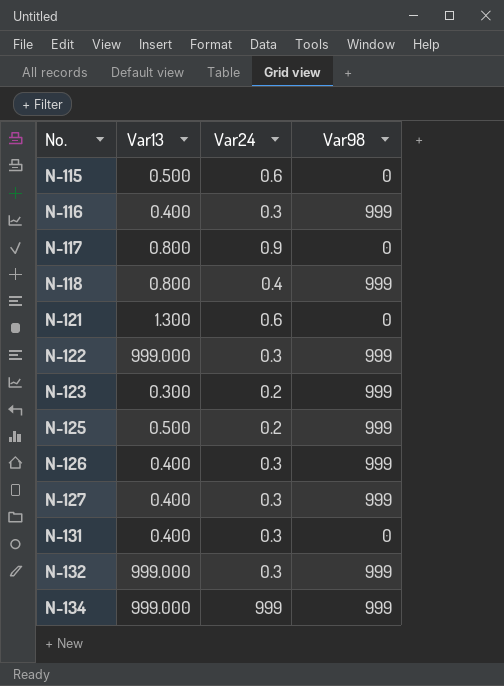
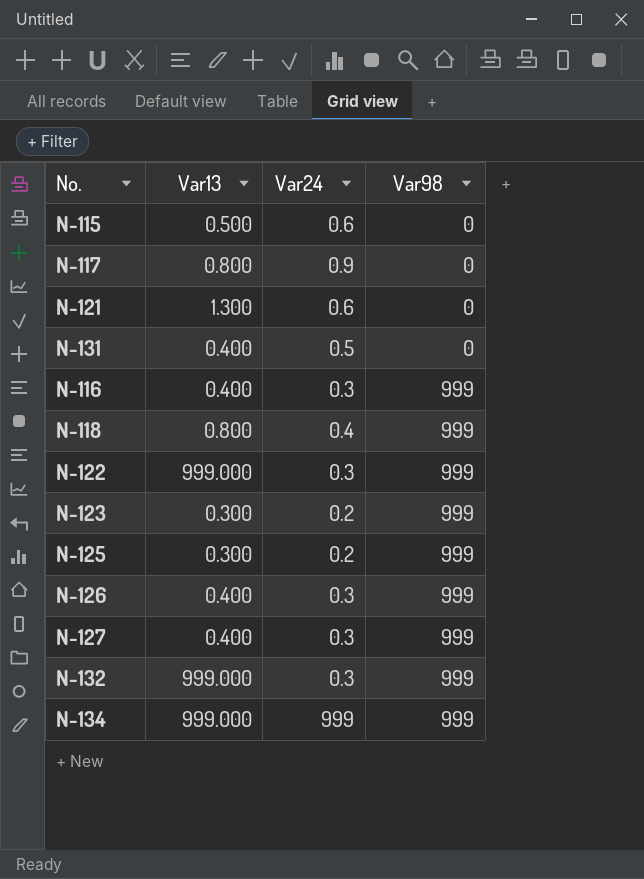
row order: No. ascending -> Var98 ascending
N-131 | Var24: 0.3 -> 0.5
N-125 | Var13: 0.500 -> 0.300

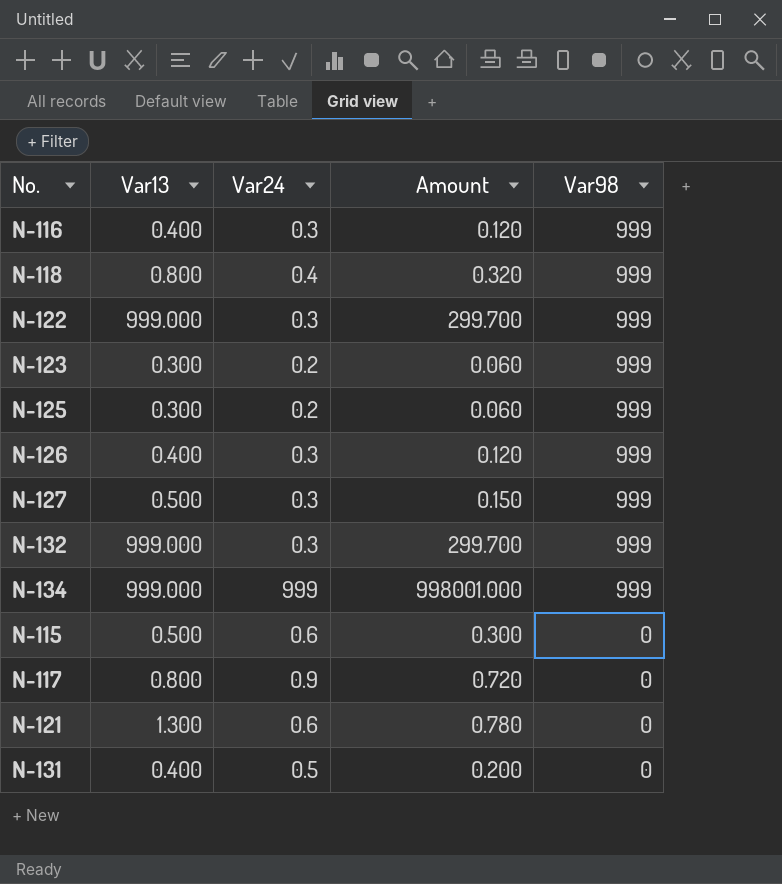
row order: Var98 ascending -> Var98 descending
column Amount | formula: none -> [Var13] * [Var24]
N-127 | Var13: 0.400 -> 0.500

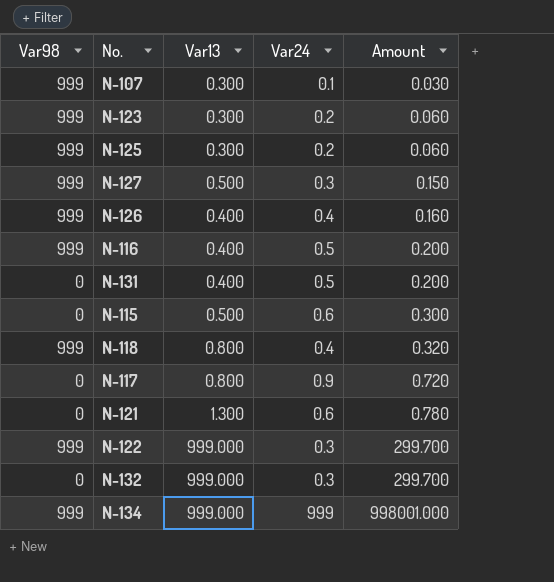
row order: Var98 descending -> Amount ascending
column Var98 | position: 5 -> 1
row N-107: none -> 999 | 0.300 | 0.1 | 0.030
N-126 | Var24: 0.3 -> 0.4
N-126 | Amount: 0.120 -> 0.160
N-116 | Var24: 0.3 -> 0.5
N-116 | Amount: 0.120 -> 0.200
N-132 | Var98: 999 -> 0

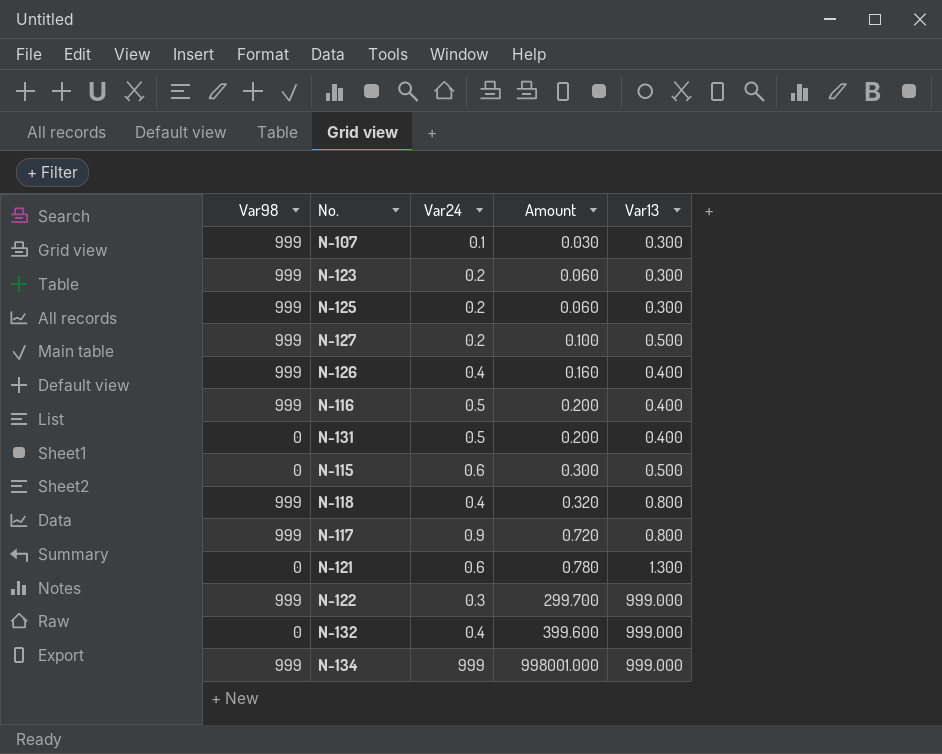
column Var13 | position: 3 -> 5
N-127 | Var24: 0.3 -> 0.2
N-127 | Amount: 0.150 -> 0.100
N-117 | Var98: 0 -> 999
N-132 | Var24: 0.3 -> 0.4
N-132 | Amount: 299.700 -> 399.600

